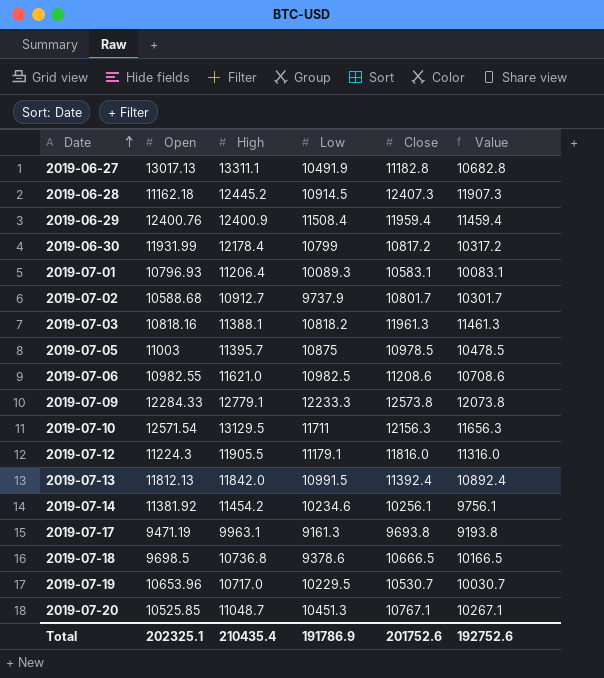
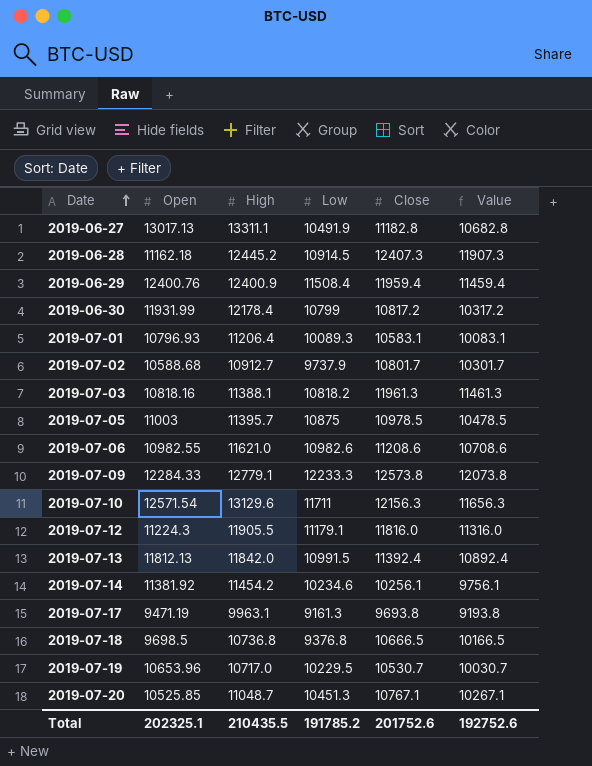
2019-07-06 | Low: 10982.5 -> 10982.6
2019-07-10 | High: 13129.5 -> 13129.6
2019-07-18 | Low: 9378.6 -> 9376.8
Total | High: 210435.4 -> 210435.5
Total | Low: 191786.9 -> 191785.2

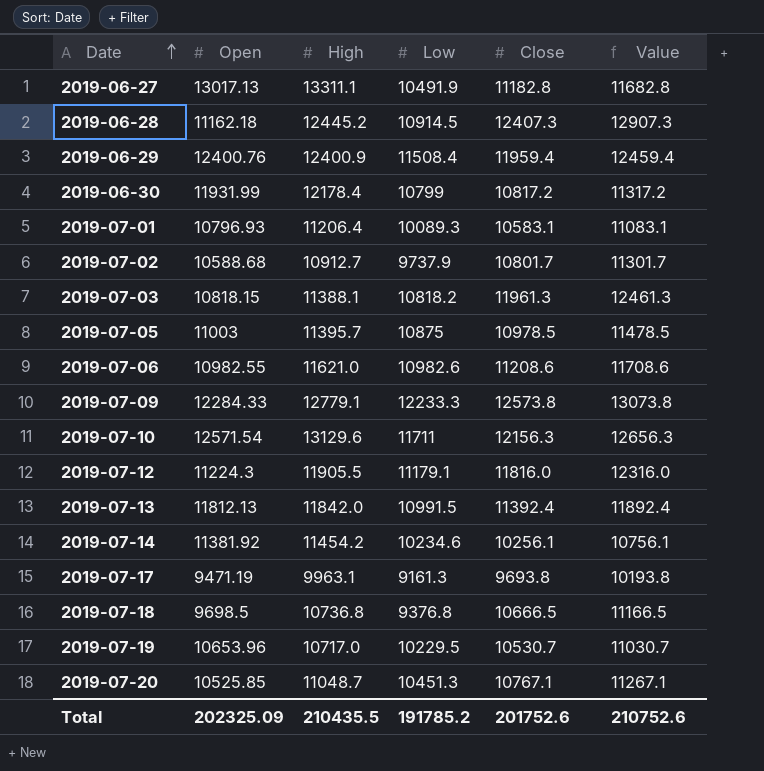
column Value | formula: [Close] - 500 -> [Close] + 500
2019-07-03 | Open: 10818.16 -> 10818.15
Total | Open: 202325.1 -> 202325.09
Total | Value: 192752.6 -> 210752.6

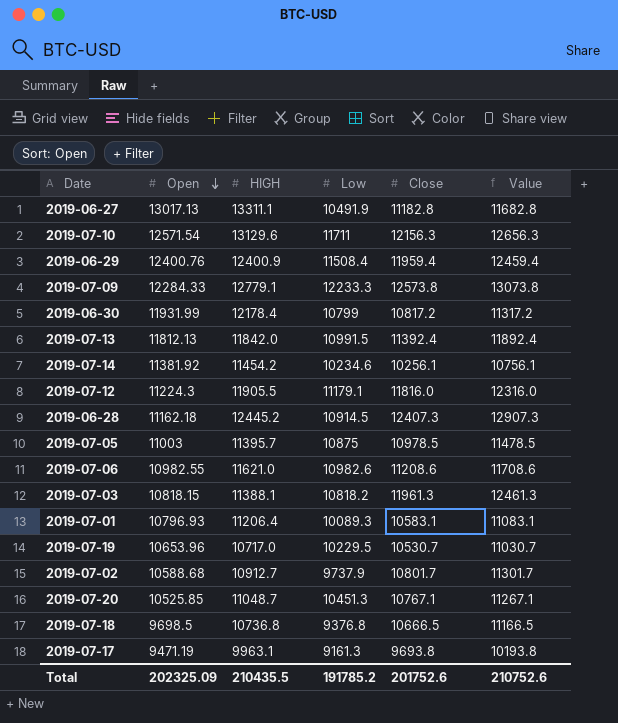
row order: Date ascending -> Open descending
column name: High -> HIGH

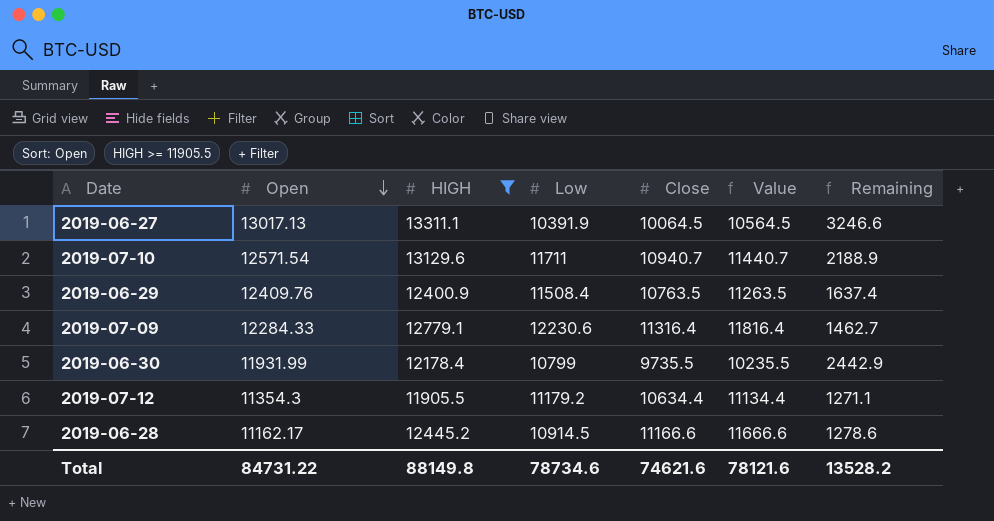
filter: none -> HIGH >= 11905.5
column Remaining | formula: none -> [HIGH] - [Close]
2019-06-27 | Low: 10491.9 -> 10391.9
2019-06-27 | Close: 11182.8 -> 10064.5
2019-06-27 | Value: 11682.8 -> 10564.5
2019-07-10 | Close: 12156.3 -> 10940.7
2019-07-10 | Value: 12656.3 -> 11440.7
2019-06-29 | Open: 12400.76 -> 12409.76
2019-06-29 | Close: 11959.4 -> 10763.5
2019-06-29 | Value: 12459.4 -> 11263.5
2019-07-09 | Low: 12233.3 -> 12230.6
2019-07-09 | Close: 12573.8 -> 11316.4
2019-07-09 | Value: 13073.8 -> 11816.4
2019-06-30 | Close: 10817.2 -> 9735.5
2019-06-30 | Value: 11317.2 -> 10235.5
2019-07-12 | Open: 11224.3 -> 11354.3
2019-07-12 | Low: 11179.1 -> 11179.2
2019-07-12 | Close: 11816.0 -> 10634.4
2019-07-12 | Value: 12316.0 -> 11134.4
2019-06-28 | Open: 11162.18 -> 11162.17
2019-06-28 | Close: 12407.3 -> 11166.6
2019-06-28 | Value: 12907.3 -> 11666.6
Total | Open: 202325.09 -> 84731.22
Total | HIGH: 210435.5 -> 88149.8
Total | Low: 191785.2 -> 78734.6
Total | Close: 201752.6 -> 74621.6
Total | Value: 210752.6 -> 78121.6

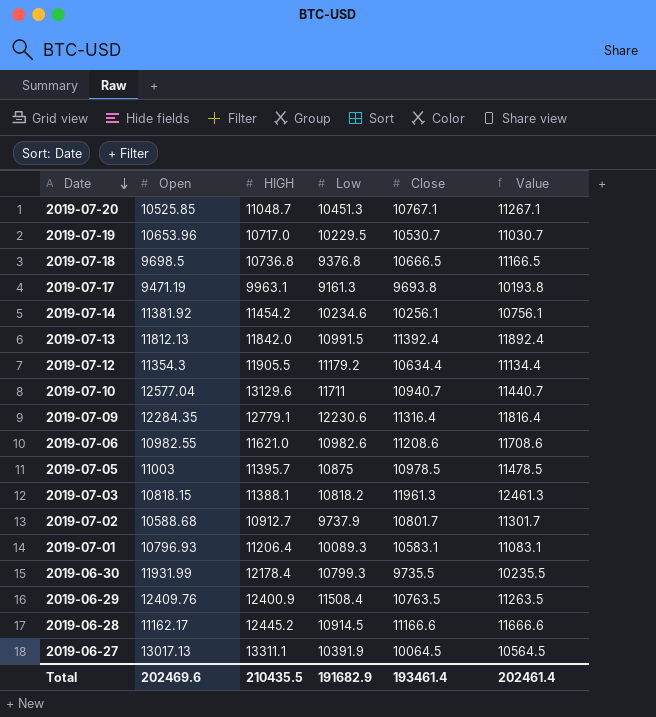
filter: HIGH >= 11905.5 -> none
row order: Open descending -> Date descending
column Remaining | formula: [HIGH] - [Close] -> none
2019-07-10 | Open: 12571.54 -> 12577.04
2019-07-09 | Open: 12284.33 -> 12284.35
2019-06-30 | Low: 10799 -> 10799.3
Total | Open: 84731.22 -> 202469.6
Total | HIGH: 88149.8 -> 210435.5
Total | Low: 78734.6 -> 191682.9
Total | Close: 74621.6 -> 193461.4
Total | Value: 78121.6 -> 202461.4

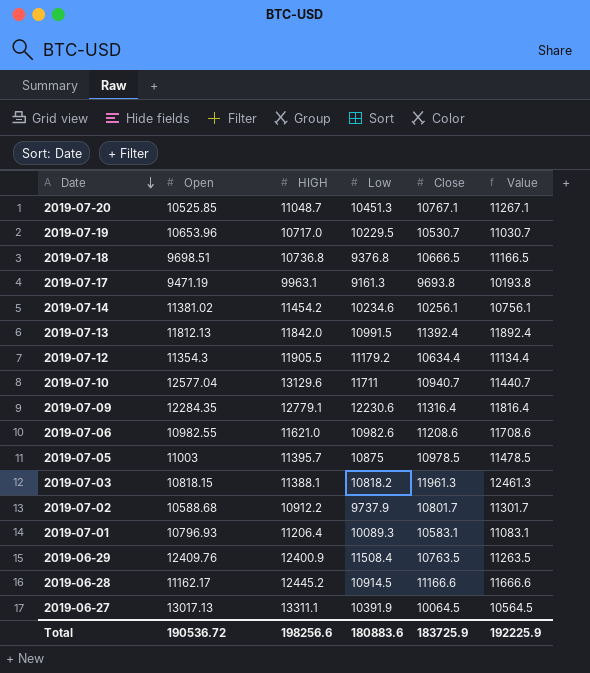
row 2019-06-30: 11931.99 | 12178.4 | 10799.3 | 9735.5 | 10235.5 -> none
2019-07-18 | Open: 9698.5 -> 9698.51
2019-07-14 | Open: 11381.92 -> 11381.02
2019-07-02 | HIGH: 10912.7 -> 10912.2
Total | Open: 202469.6 -> 190536.72
Total | HIGH: 210435.5 -> 198256.6
Total | Low: 191682.9 -> 180883.6
Total | Close: 193461.4 -> 183725.9
Total | Value: 202461.4 -> 192225.9

